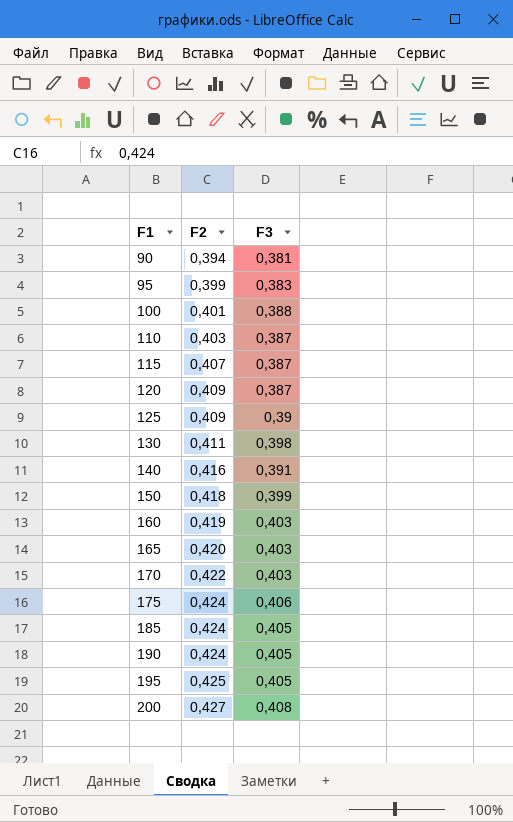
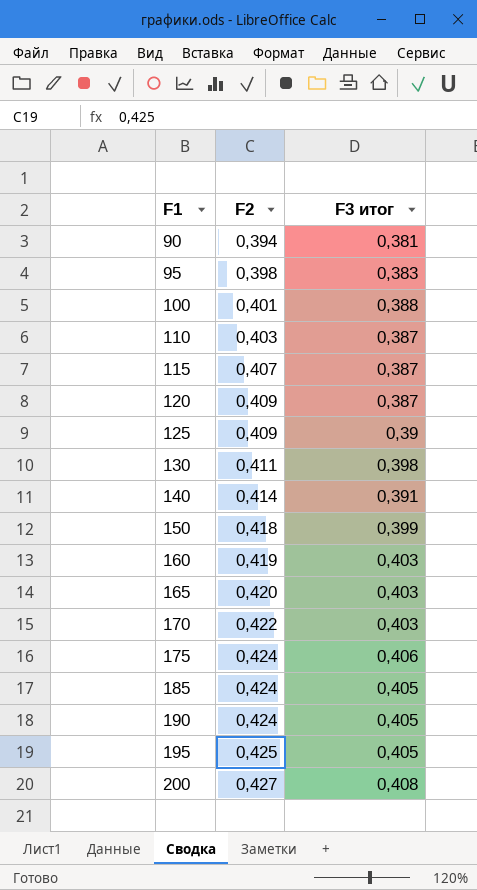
column name: F3 -> F3 итог
95 | F2: 0,399 -> 0,398
140 | F2: 0,416 -> 0,414

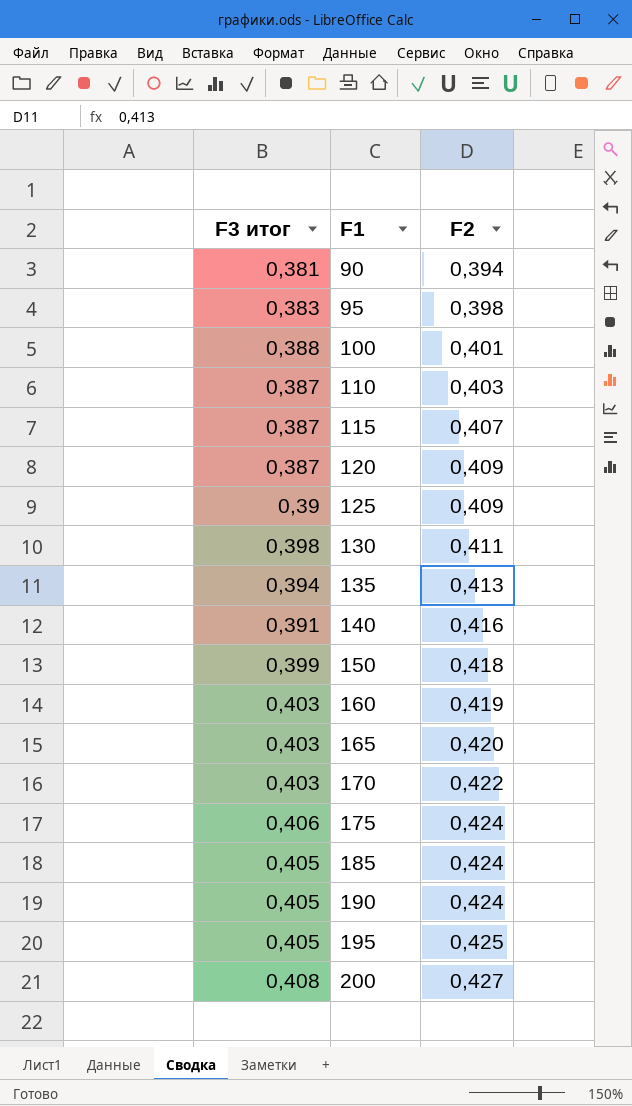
column F3 итог | position: 3 -> 1
row 135: none -> 0,394 | 0,413
140 | F2: 0,414 -> 0,416

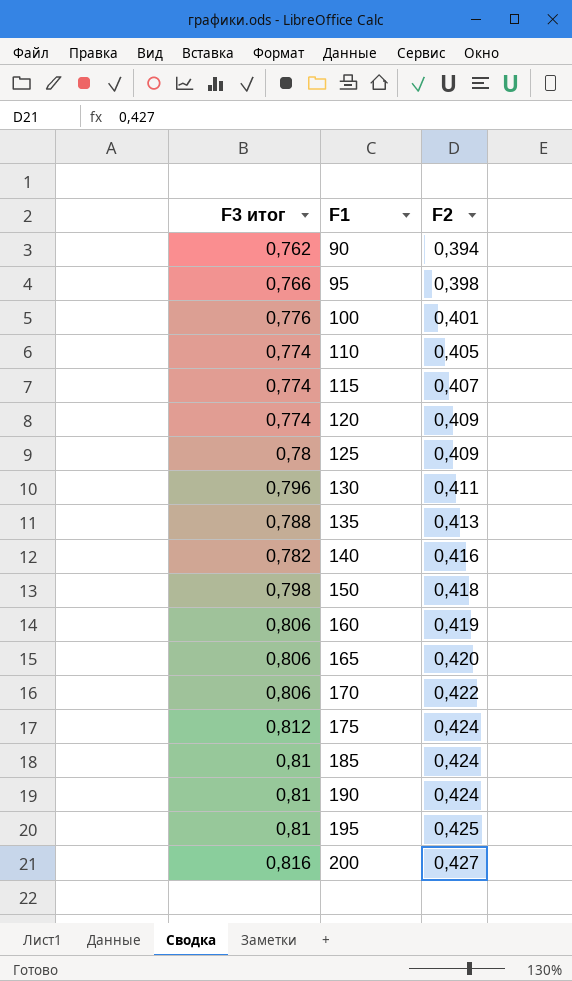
90 | F3 итог: 0,381 -> 0,762
95 | F3 итог: 0,383 -> 0,766
100 | F3 итог: 0,388 -> 0,776
110 | F3 итог: 0,387 -> 0,774
110 | F2: 0,403 -> 0,405
115 | F3 итог: 0,387 -> 0,774
120 | F3 итог: 0,387 -> 0,774
125 | F3 итог: 0,39 -> 0,78
130 | F3 итог: 0,398 -> 0,796
135 | F3 итог: 0,394 -> 0,788
140 | F3 итог: 0,391 -> 0,782
150 | F3 итог: 0,399 -> 0,798
160 | F3 итог: 0,403 -> 0,806
165 | F3 итог: 0,403 -> 0,806
170 | F3 итог: 0,403 -> 0,806
175 | F3 итог: 0,406 -> 0,812
185 | F3 итог: 0,405 -> 0,81
190 | F3 итог: 0,405 -> 0,81
195 | F3 итог: 0,405 -> 0,81
200 | F3 итог: 0,408 -> 0,816

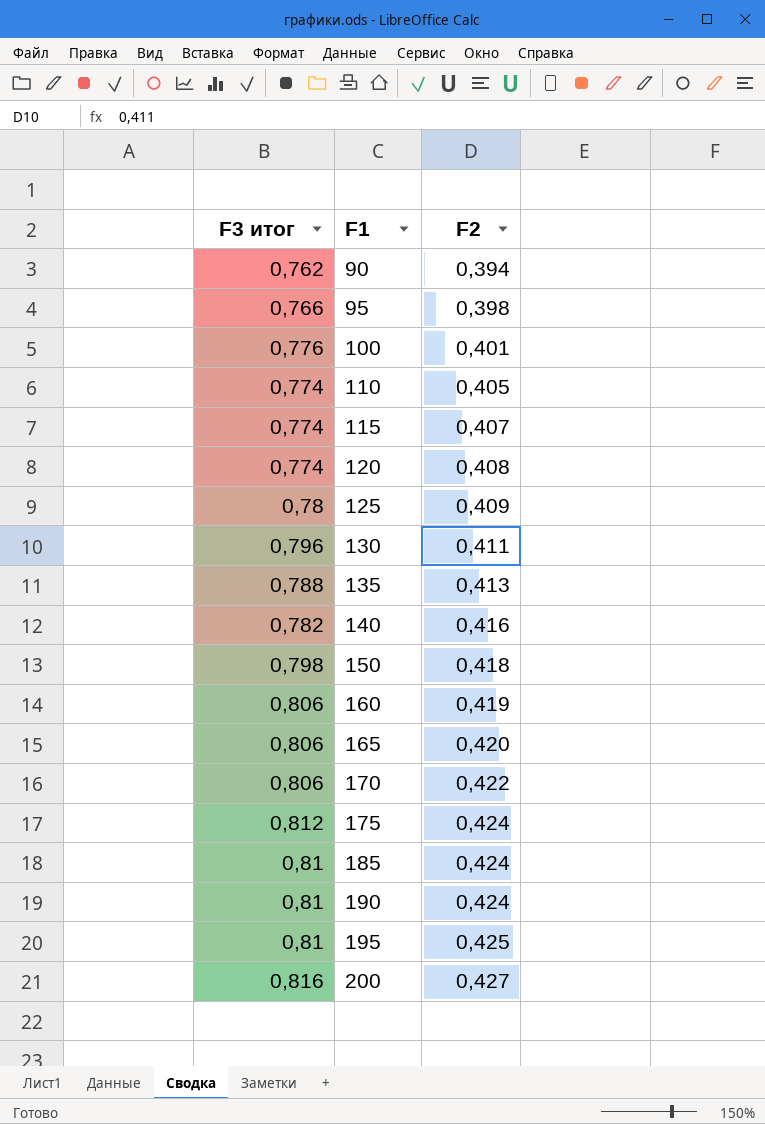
120 | F2: 0,409 -> 0,408

